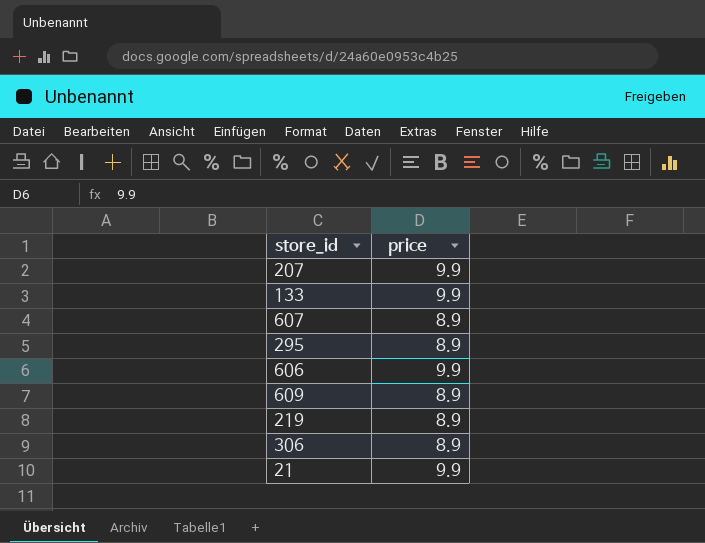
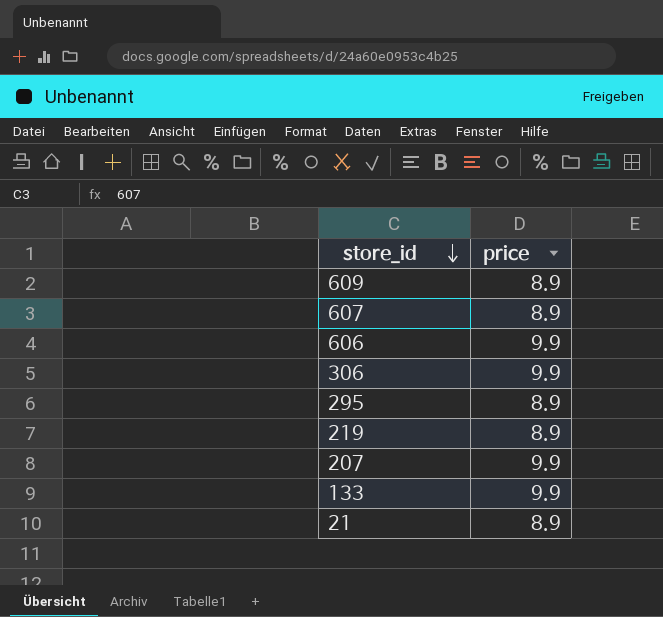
row order: none -> store_id descending
306 | price: 8.9 -> 9.9
21 | price: 9.9 -> 8.9

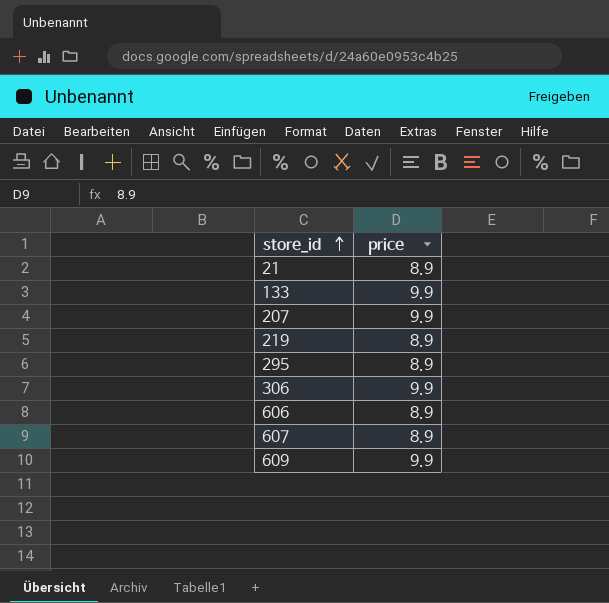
row order: store_id descending -> store_id ascending
606 | price: 9.9 -> 8.9
609 | price: 8.9 -> 9.9

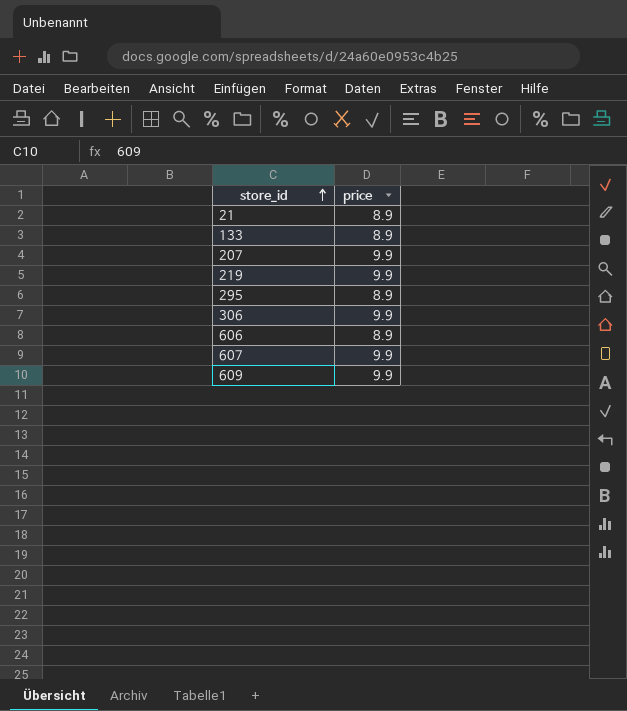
133 | price: 9.9 -> 8.9
219 | price: 8.9 -> 9.9
607 | price: 8.9 -> 9.9

